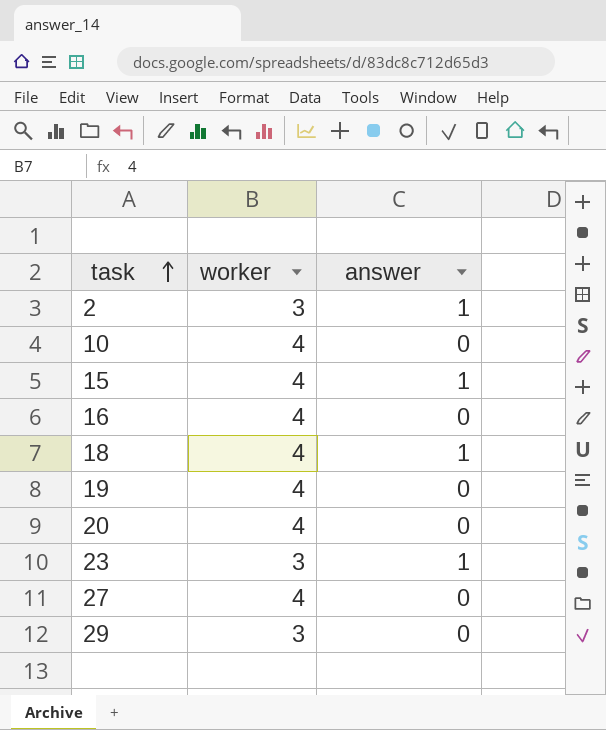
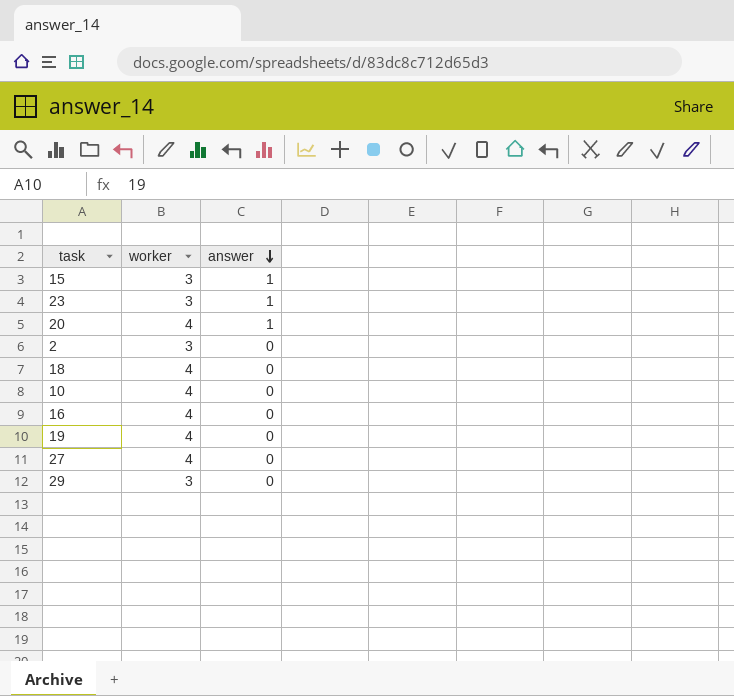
row order: task ascending -> answer descending
15 | worker: 4 -> 3
20 | answer: 0 -> 1
2 | answer: 1 -> 0
18 | answer: 1 -> 0

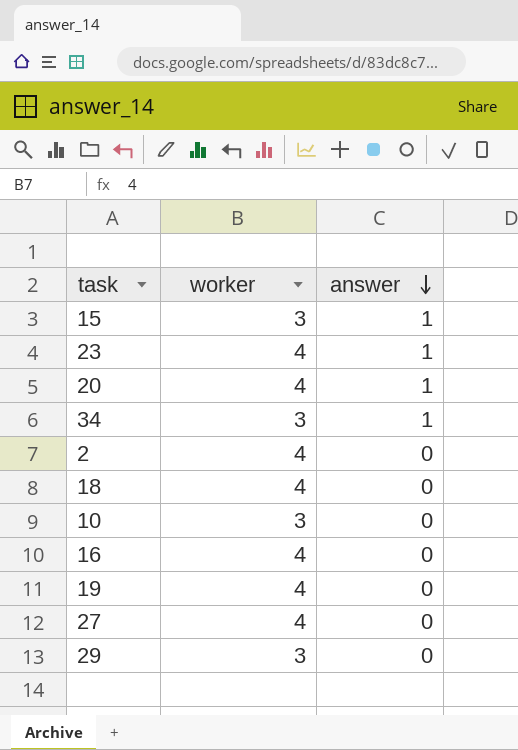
23 | worker: 3 -> 4
row 34: none -> 3 | 1
2 | worker: 3 -> 4
10 | worker: 4 -> 3

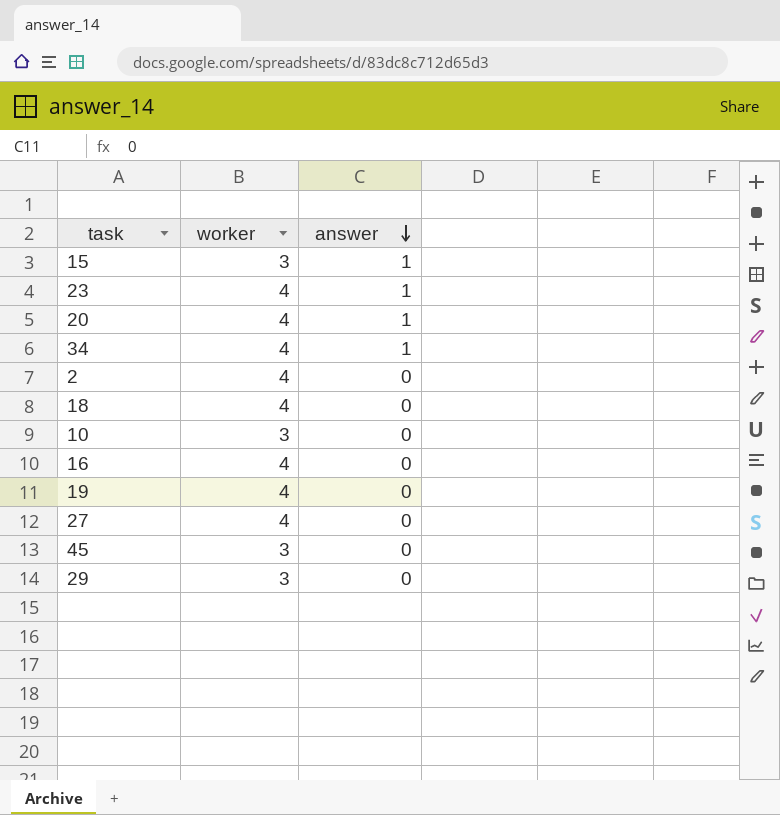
34 | worker: 3 -> 4
row 45: none -> 3 | 0

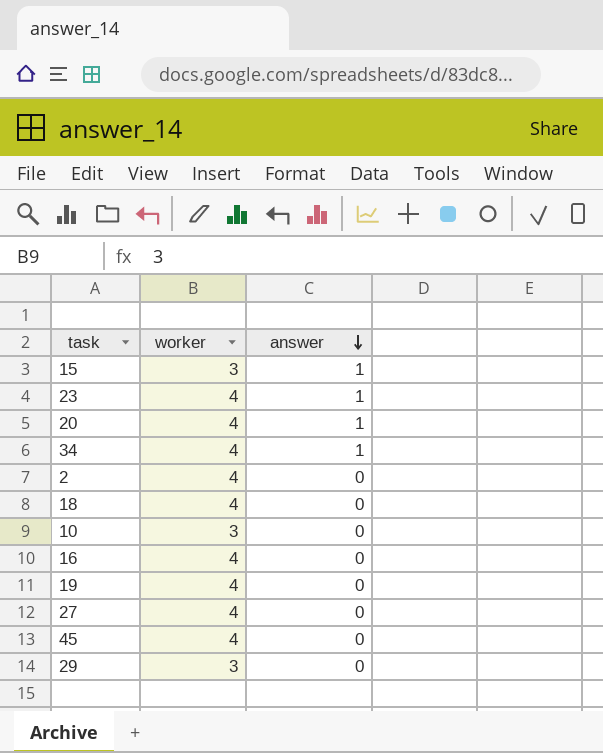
45 | worker: 3 -> 4

